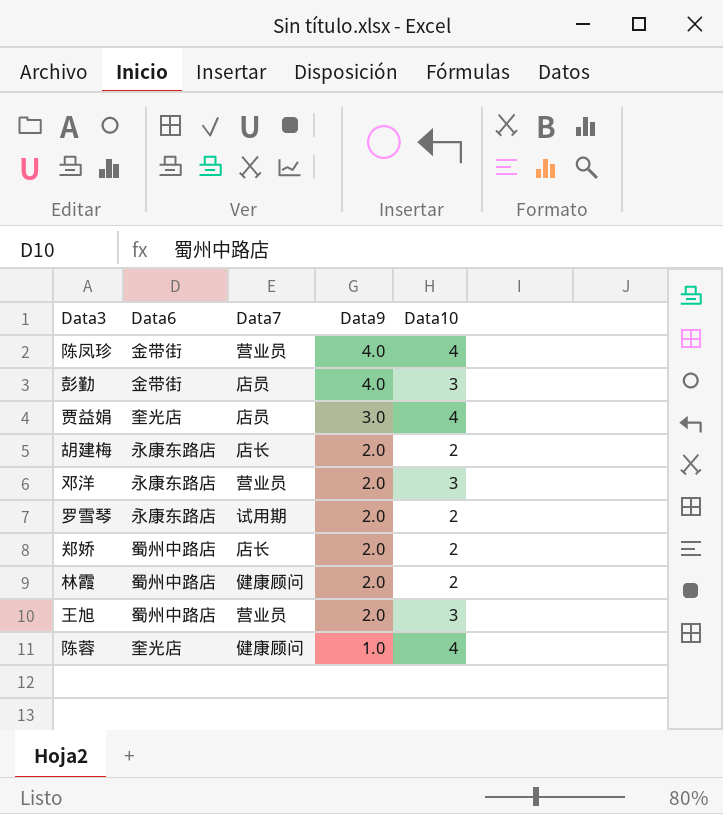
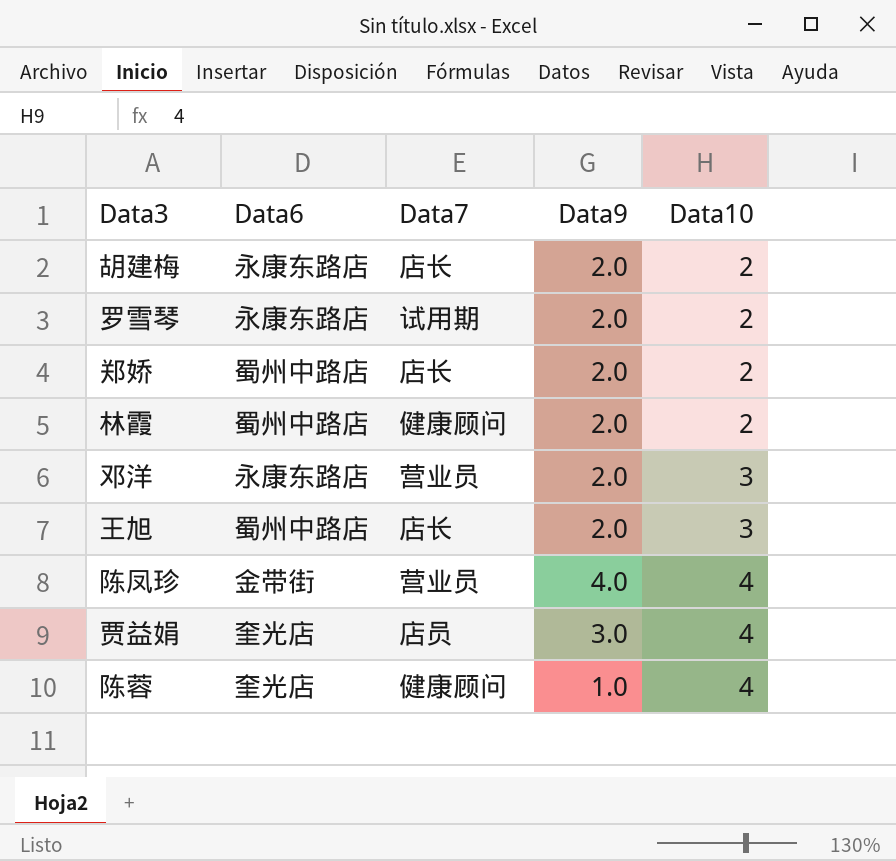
row order: Data9 descending -> Data10 ascending
row 彭勤: 金带街 | 店员 | 4.0 | 3 -> none
王旭 | Data7: 营业员 -> 店长

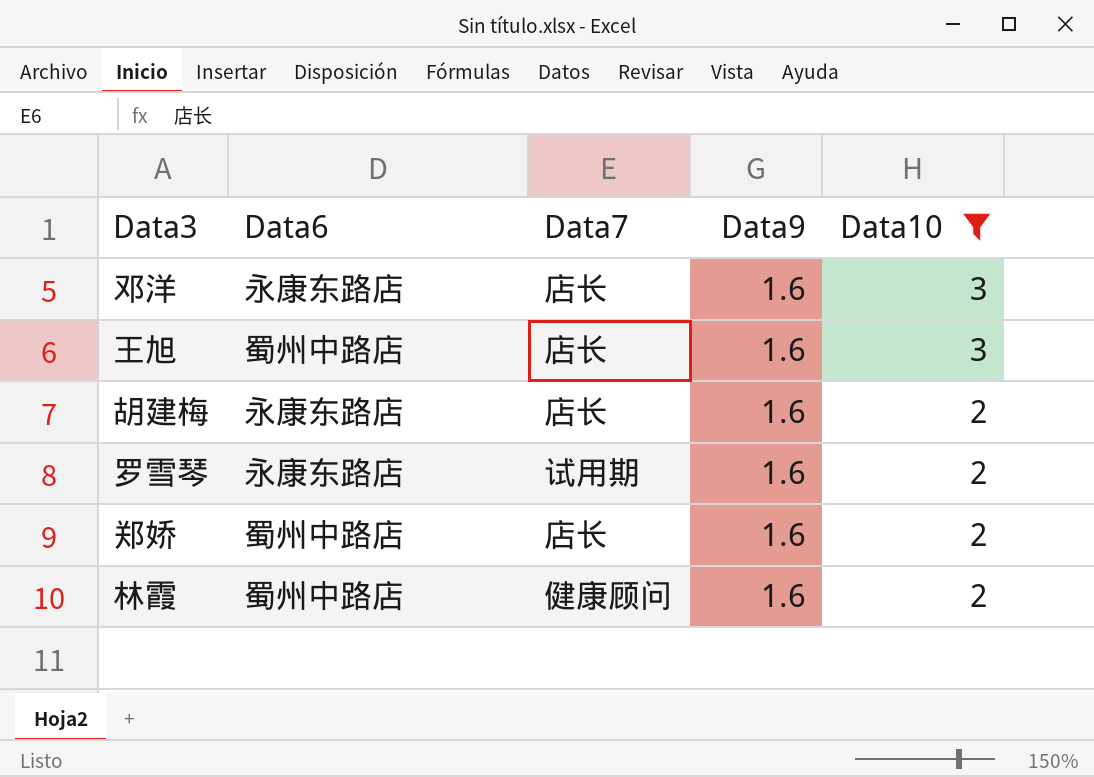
filter: none -> Data10 != 4
row order: Data10 ascending -> Data10 descending
邓洋 | Data7: 营业员 -> 店长
邓洋 | Data9: 2.0 -> 1.6
王旭 | Data9: 2.0 -> 1.6
胡建梅 | Data9: 2.0 -> 1.6
罗雪琴 | Data9: 2.0 -> 1.6
郑娇 | Data9: 2.0 -> 1.6
林霞 | Data9: 2.0 -> 1.6

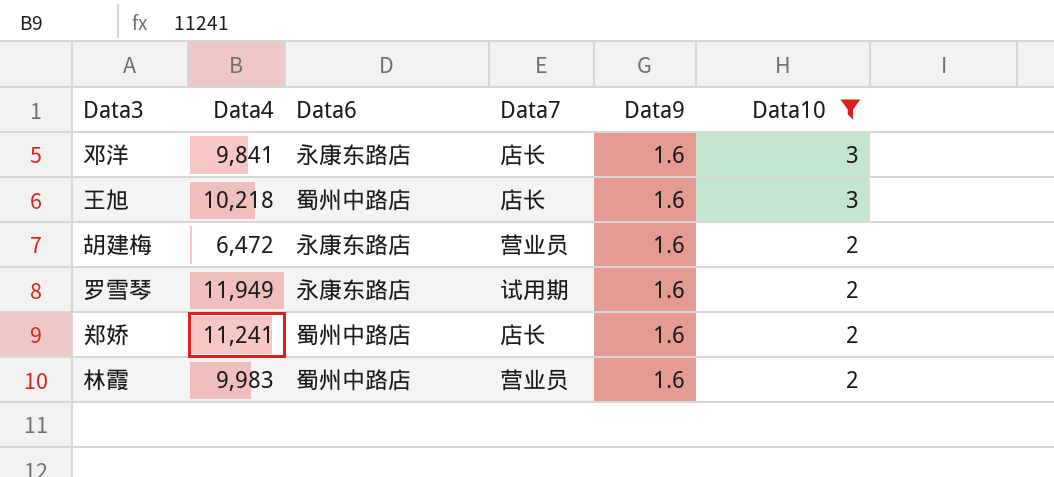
column Data4 | position: none -> 2
胡建梅 | Data7: 店长 -> 营业员
林霞 | Data7: 健康顾问 -> 营业员

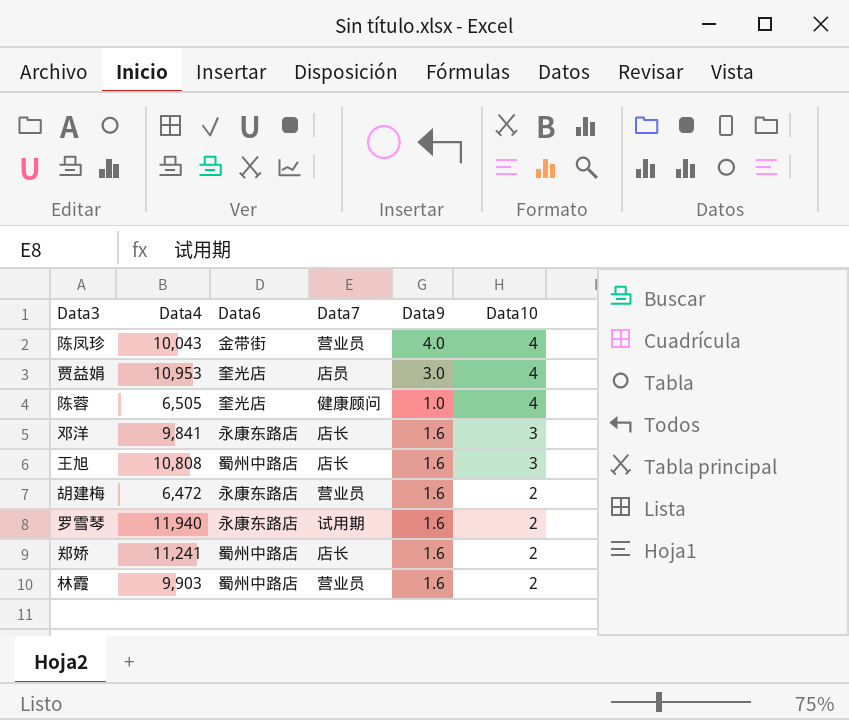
filter: Data10 != 4 -> none
王旭 | Data4: 10,218 -> 10,808
罗雪琴 | Data4: 11,949 -> 11,940
林霞 | Data4: 9,983 -> 9,903

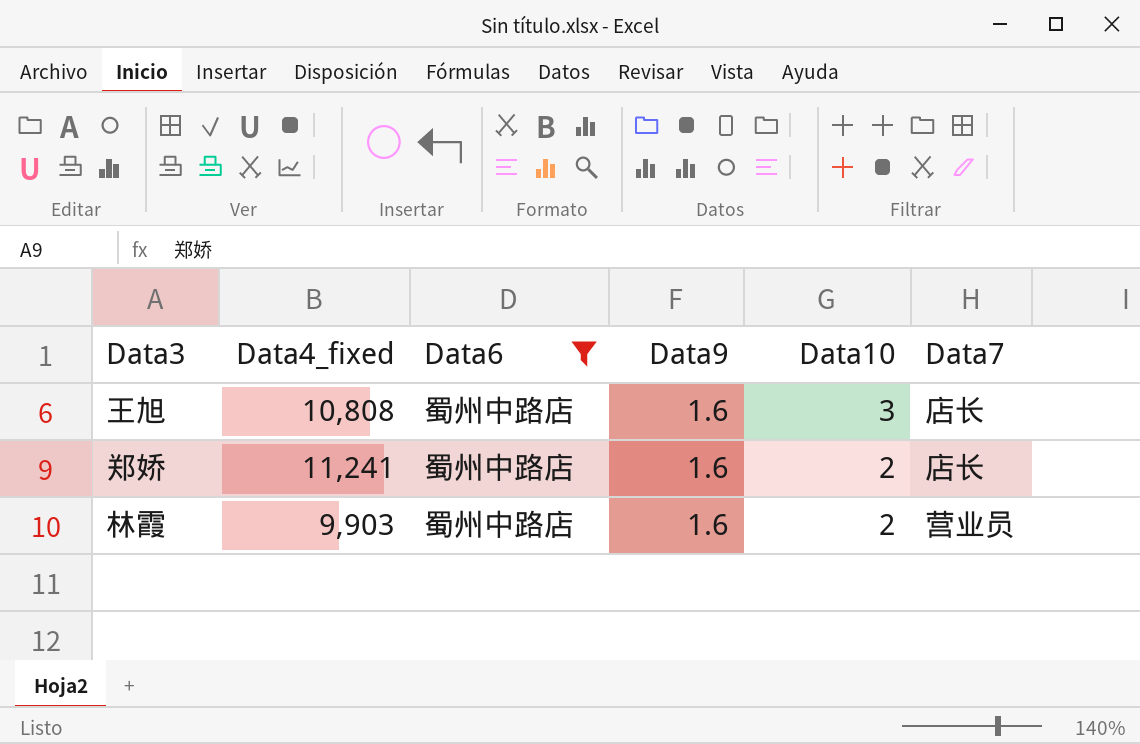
filter: none -> Data6 = 蜀州中路店
column name: Data4 -> Data4_fixed
column Data7 | position: 4 -> 6

